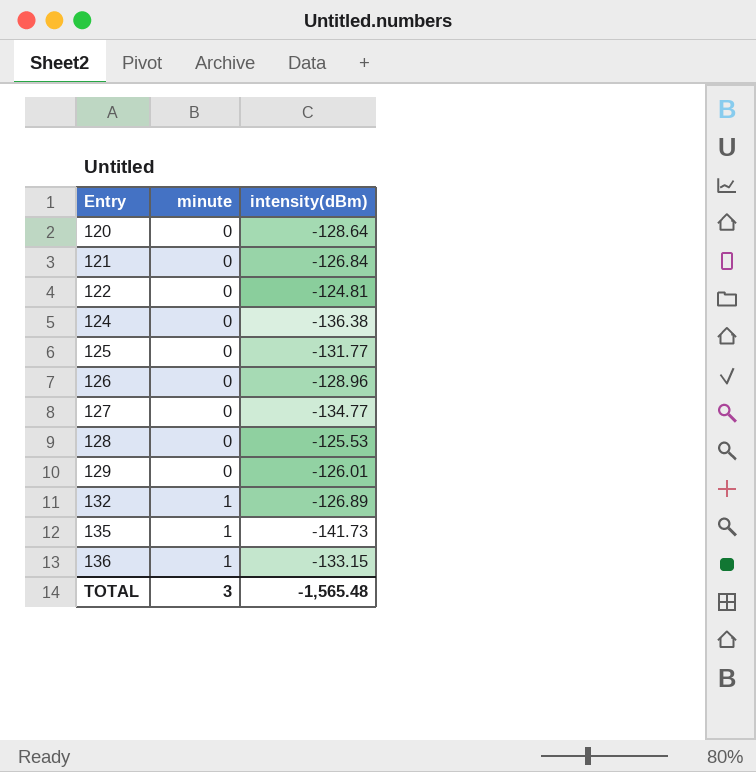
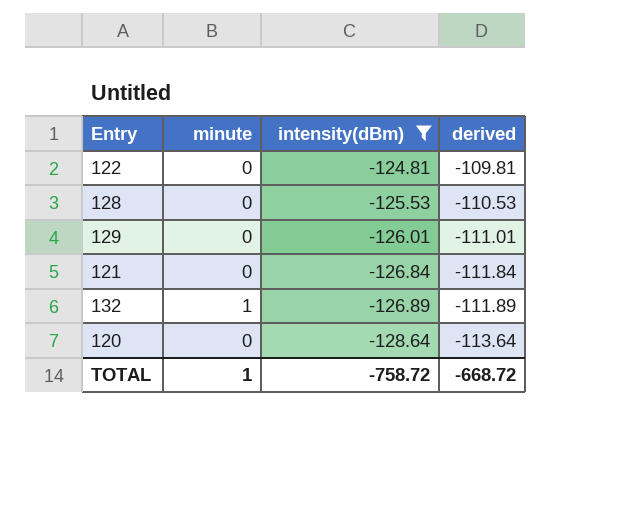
filter: none -> intensity(dBm) >= -128.64
row order: Entry ascending -> intensity(dBm) descending
column derived | formula: none -> [intensity(dBm)] + 15
TOTAL | minute: 3 -> 1
TOTAL | intensity(dBm): -1,565.48 -> -758.72

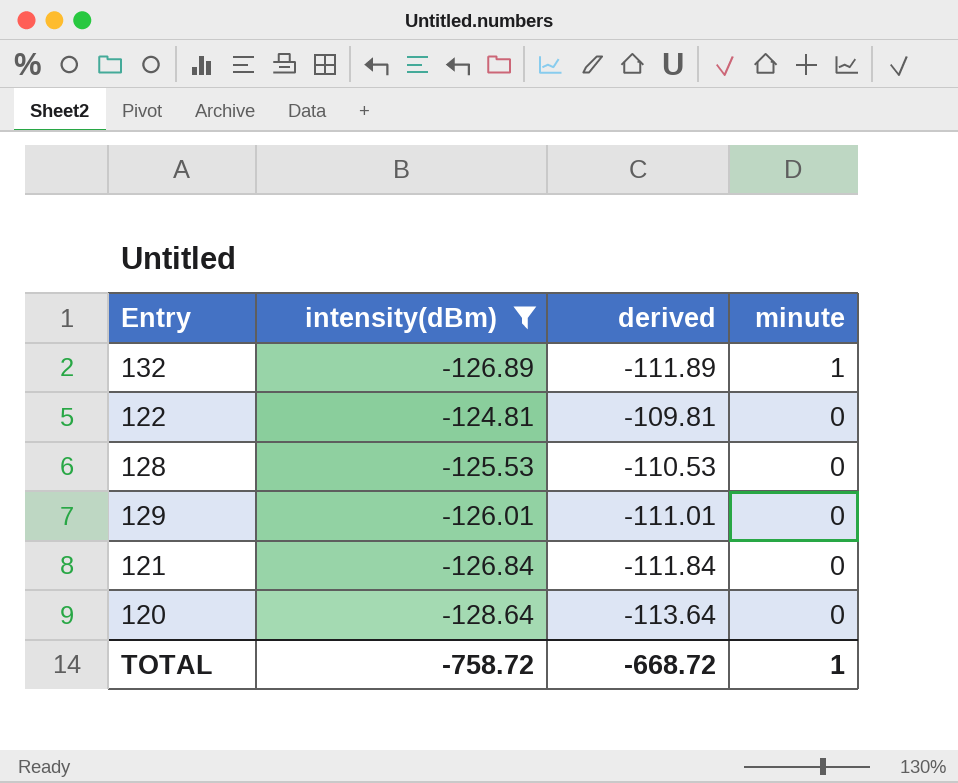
row order: intensity(dBm) descending -> minute descending
column minute | position: 2 -> 4

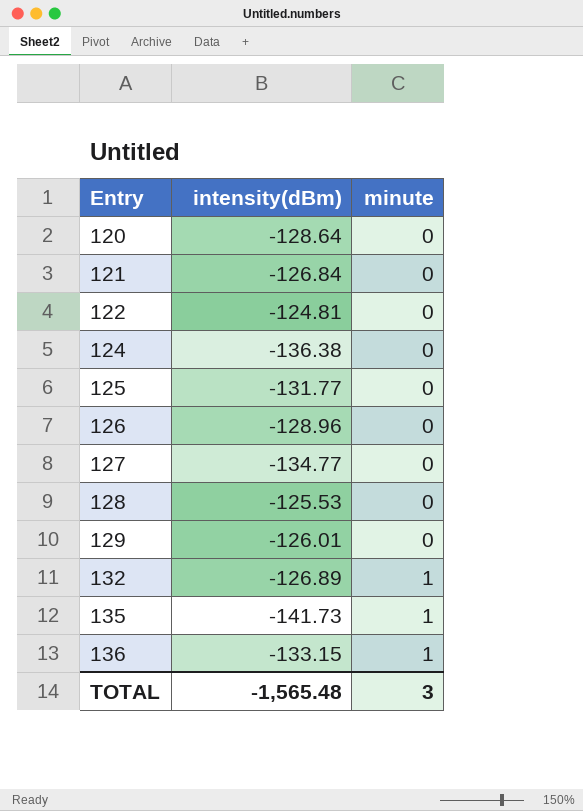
filter: intensity(dBm) >= -128.64 -> none
row order: minute descending -> Entry ascending
column derived | formula: [intensity(dBm)] + 15 -> none
TOTAL | intensity(dBm): -758.72 -> -1,565.48
TOTAL | minute: 1 -> 3

